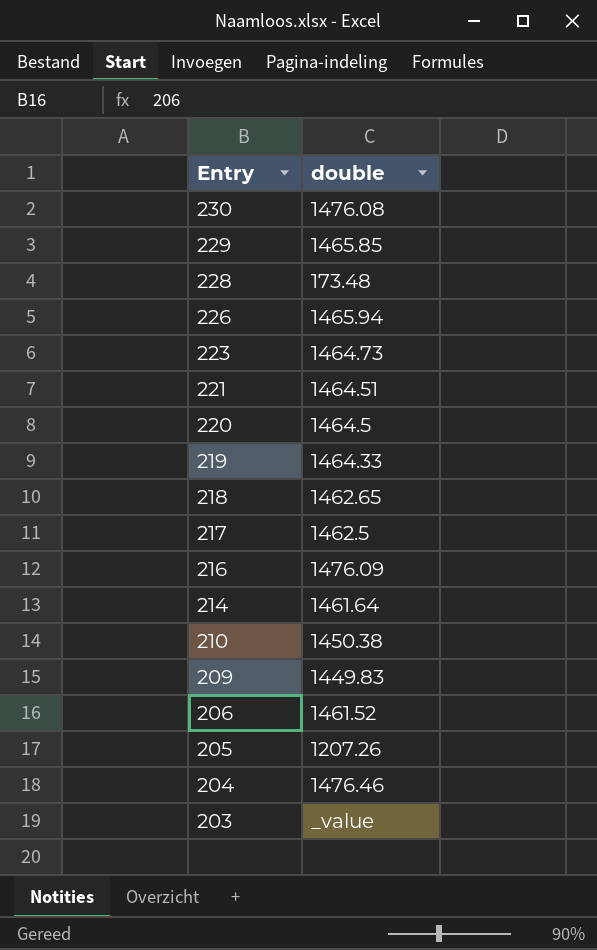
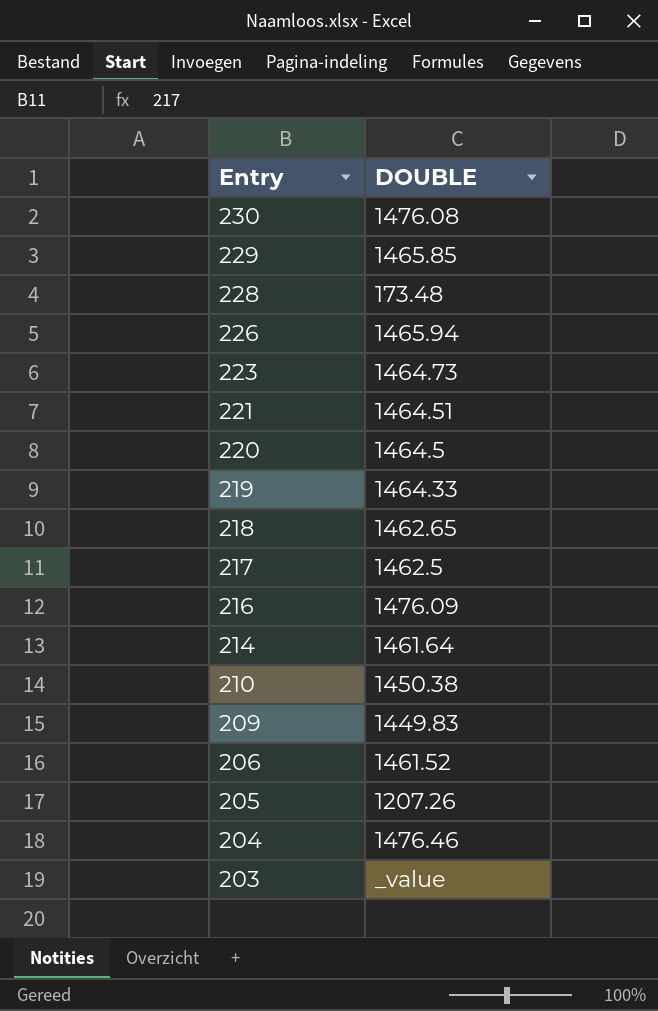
column name: double -> DOUBLE

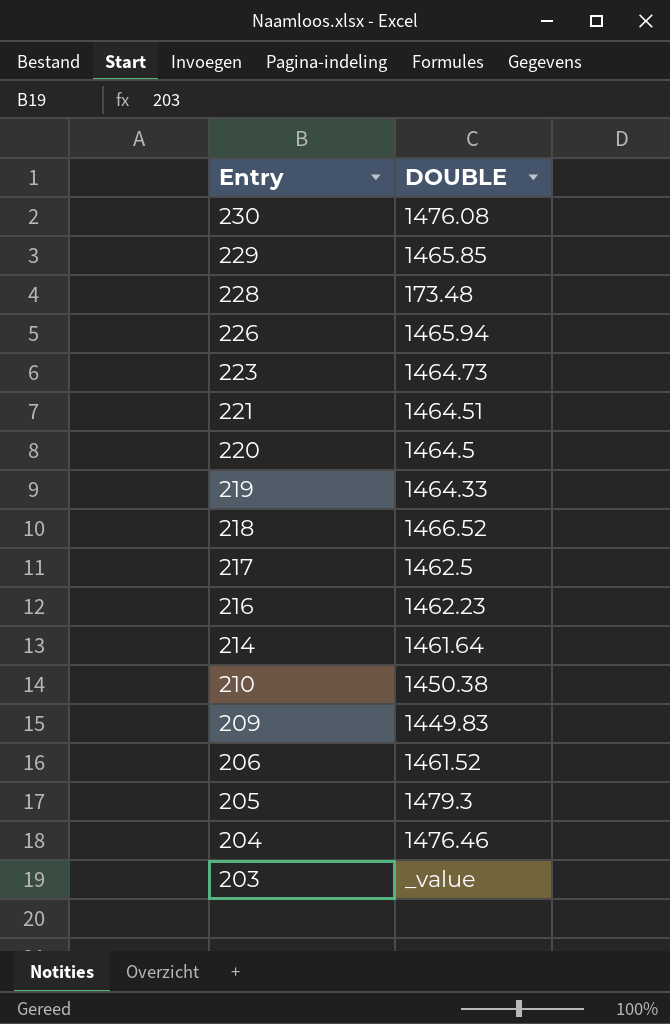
218 | DOUBLE: 1462.65 -> 1466.52
216 | DOUBLE: 1476.09 -> 1462.23
205 | DOUBLE: 1207.26 -> 1479.3

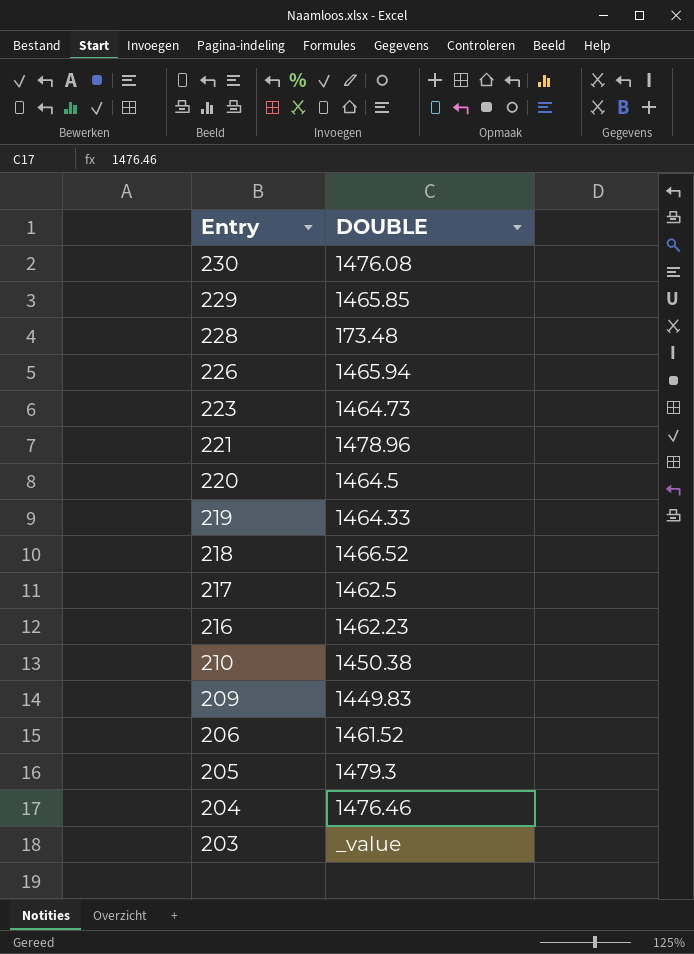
row 214: 1461.64 -> none
221 | DOUBLE: 1464.51 -> 1478.96

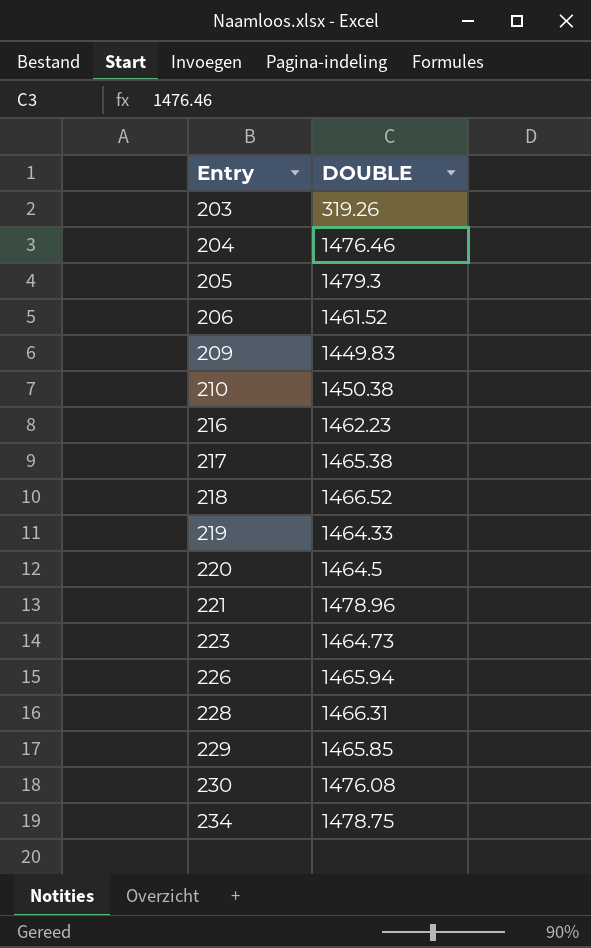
row order: Entry descending -> Entry ascending
203 | DOUBLE: _value -> 319.26
217 | DOUBLE: 1462.5 -> 1465.38
228 | DOUBLE: 173.48 -> 1466.31
row 234: none -> 1478.75

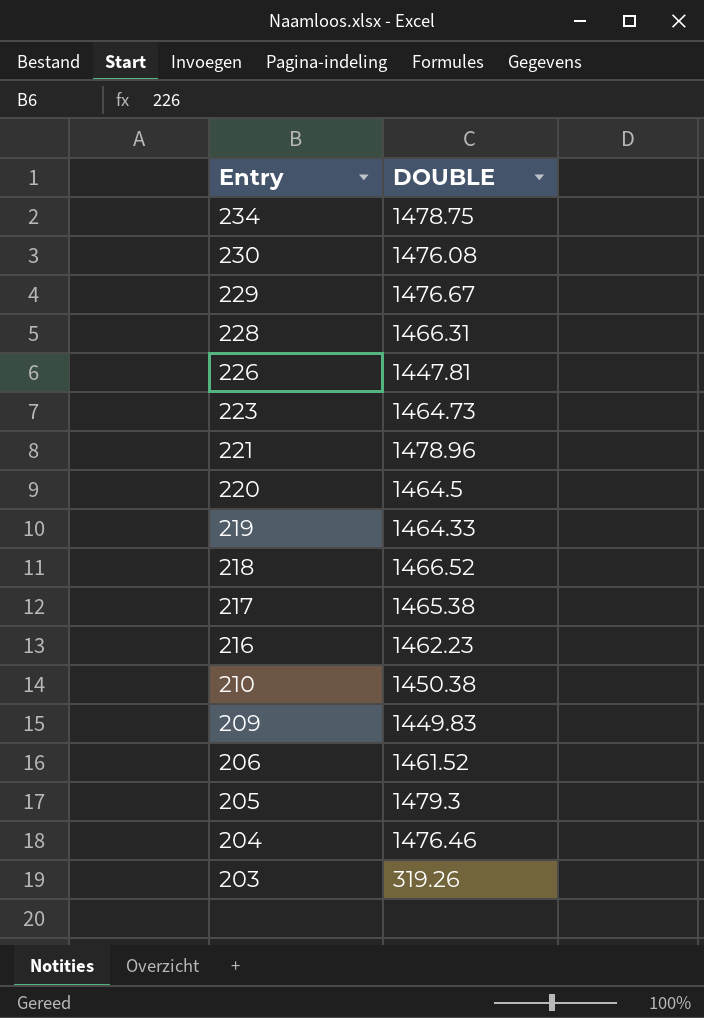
row order: Entry ascending -> Entry descending
229 | DOUBLE: 1465.85 -> 1476.67
226 | DOUBLE: 1465.94 -> 1447.81

